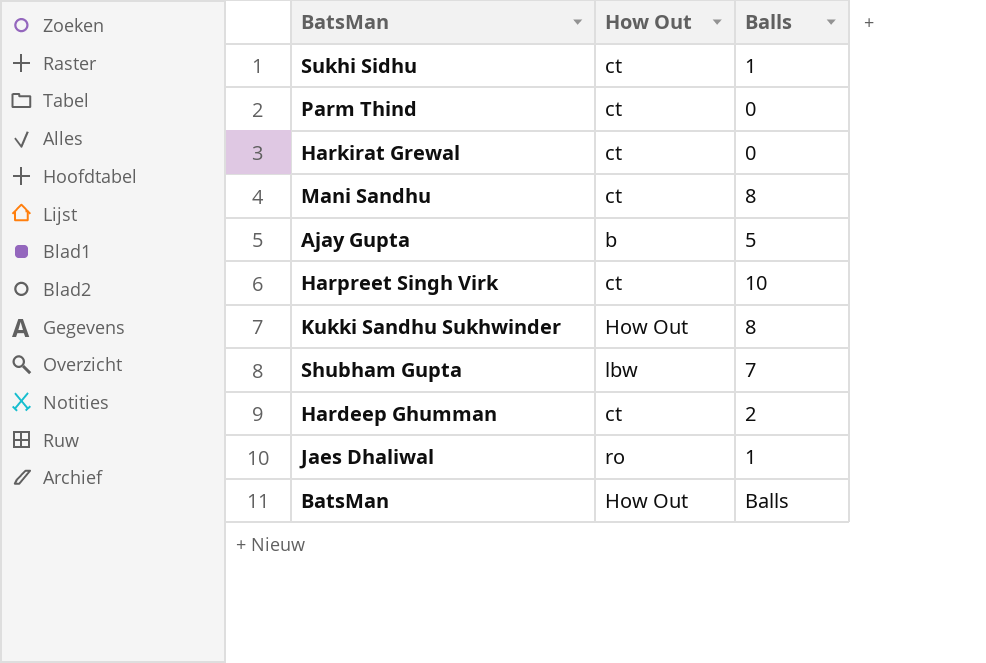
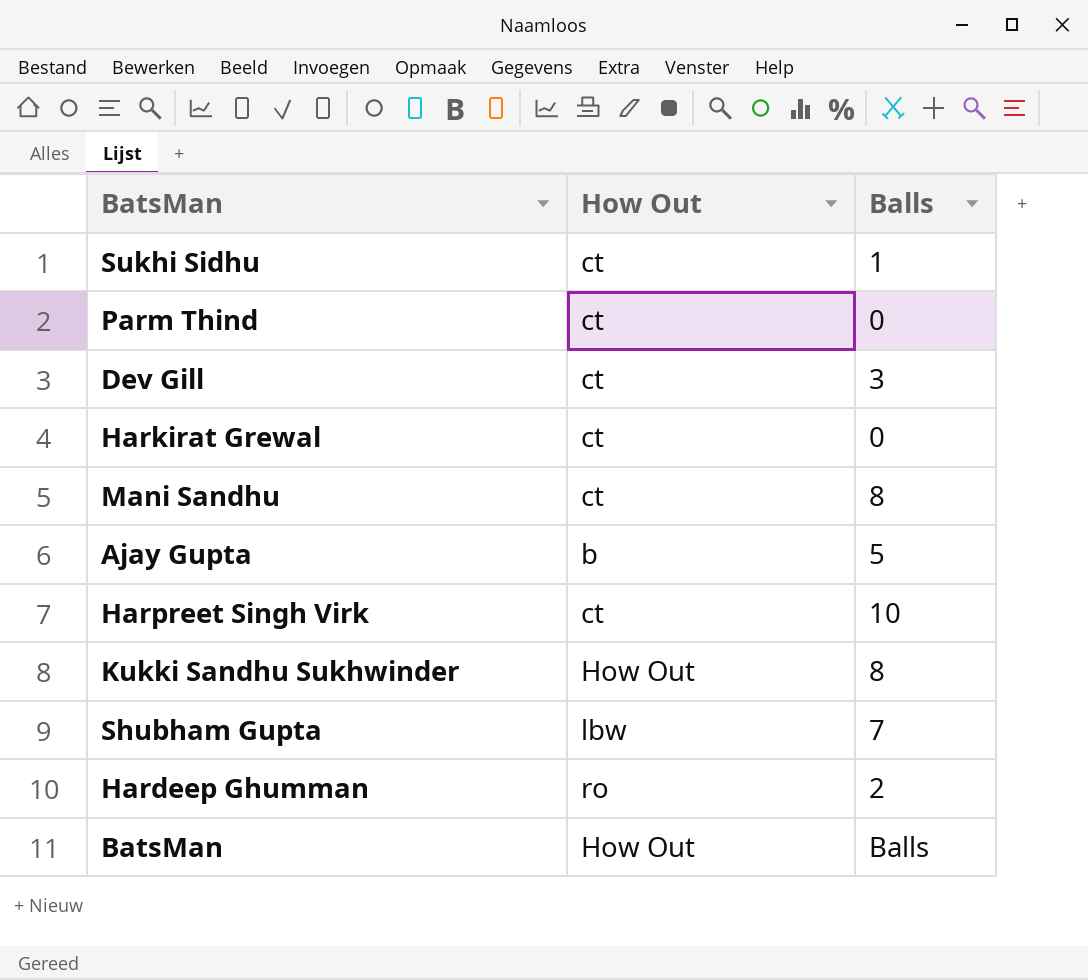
row Jaes Dhaliwal: ro | 1 -> none
row Dev Gill: none -> ct | 3
Hardeep Ghumman | How Out: ct -> ro

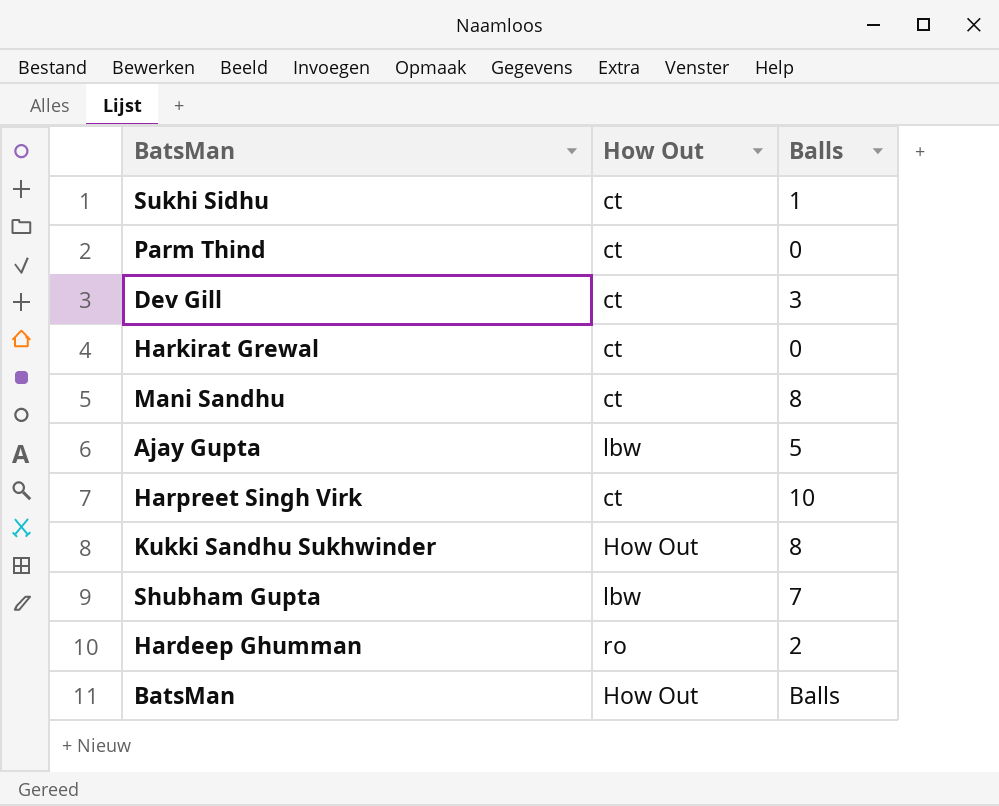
Ajay Gupta | How Out: b -> lbw

